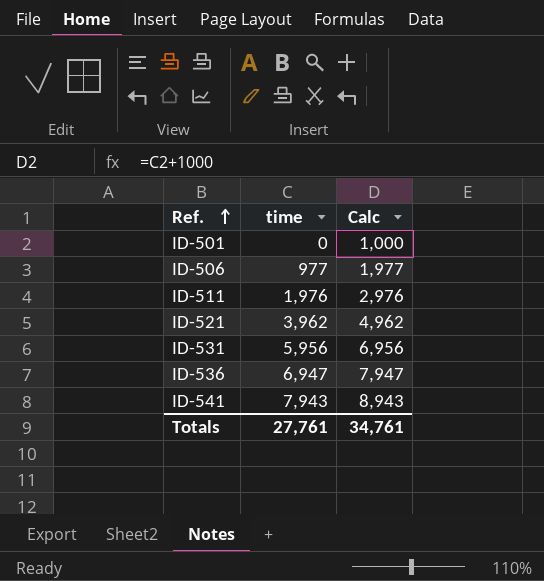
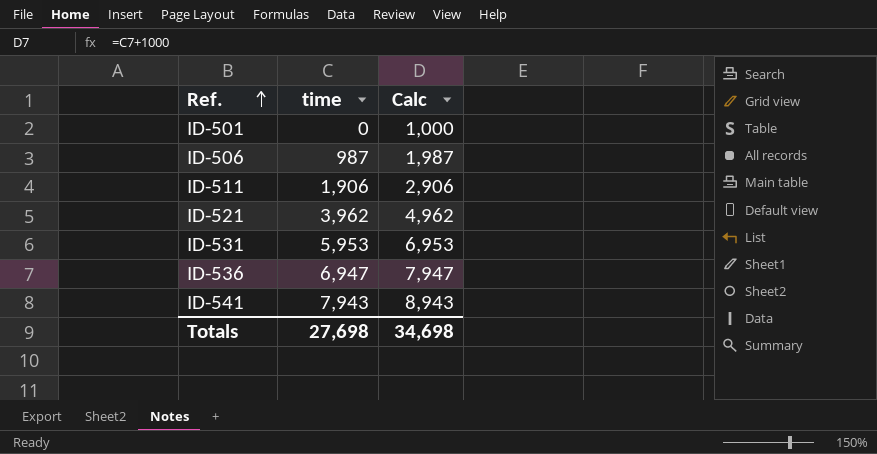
ID-506 | time: 977 -> 987
ID-506 | Calc: 1,977 -> 1,987
ID-511 | time: 1,976 -> 1,906
ID-511 | Calc: 2,976 -> 2,906
ID-531 | time: 5,956 -> 5,953
ID-531 | Calc: 6,956 -> 6,953
Totals | time: 27,761 -> 27,698
Totals | Calc: 34,761 -> 34,698

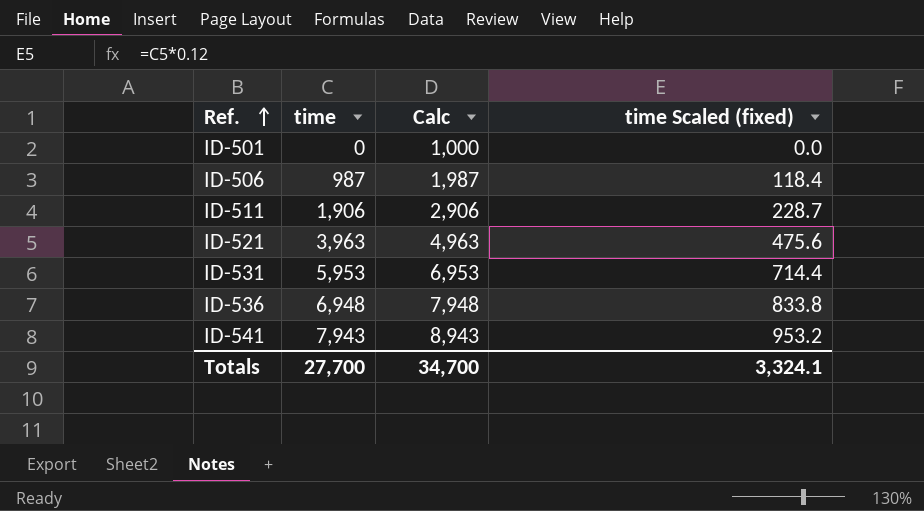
column time Scaled (fixed) | formula: none -> [time] * 0.12
ID-521 | time: 3,962 -> 3,963
ID-521 | Calc: 4,962 -> 4,963
ID-536 | time: 6,947 -> 6,948
ID-536 | Calc: 7,947 -> 7,948
Totals | time: 27,698 -> 27,700
Totals | Calc: 34,698 -> 34,700

